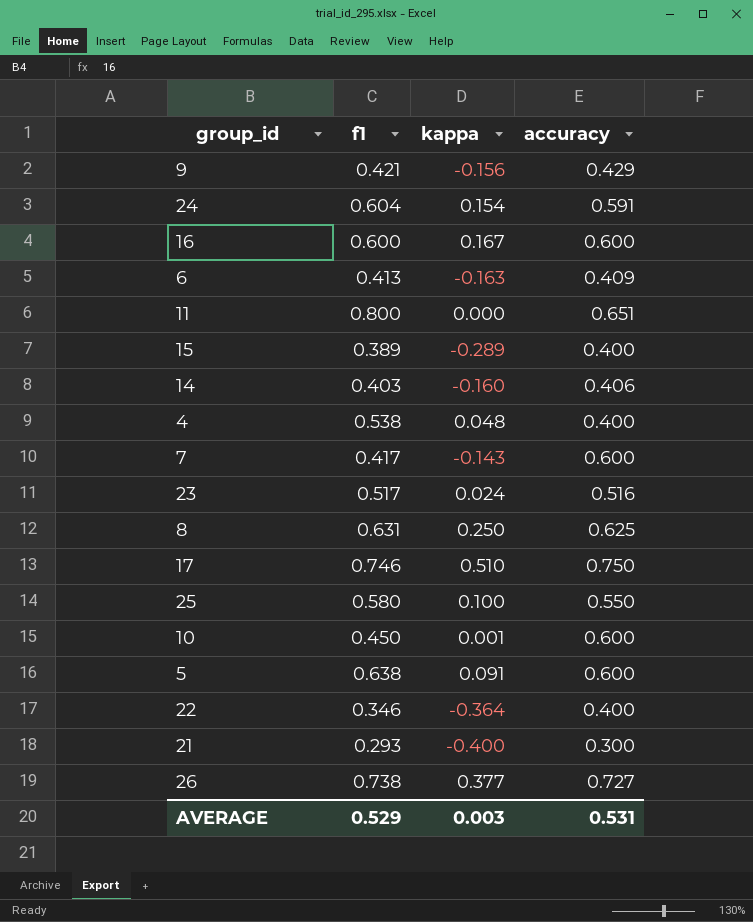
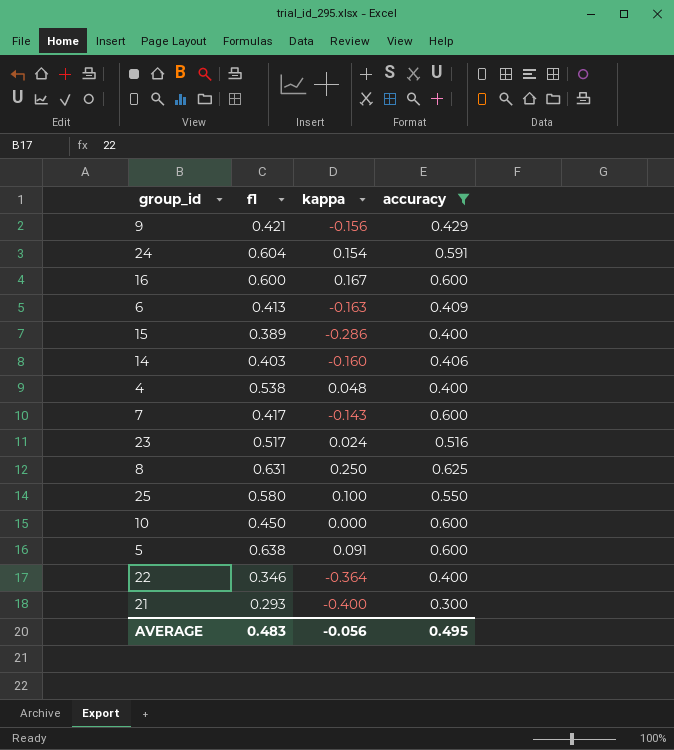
filter: none -> accuracy <= 0.625
15 | kappa: -0.289 -> -0.286
10 | kappa: 0.001 -> 0.000
AVERAGE | f1: 0.529 -> 0.483
AVERAGE | kappa: 0.003 -> -0.056
AVERAGE | accuracy: 0.531 -> 0.495

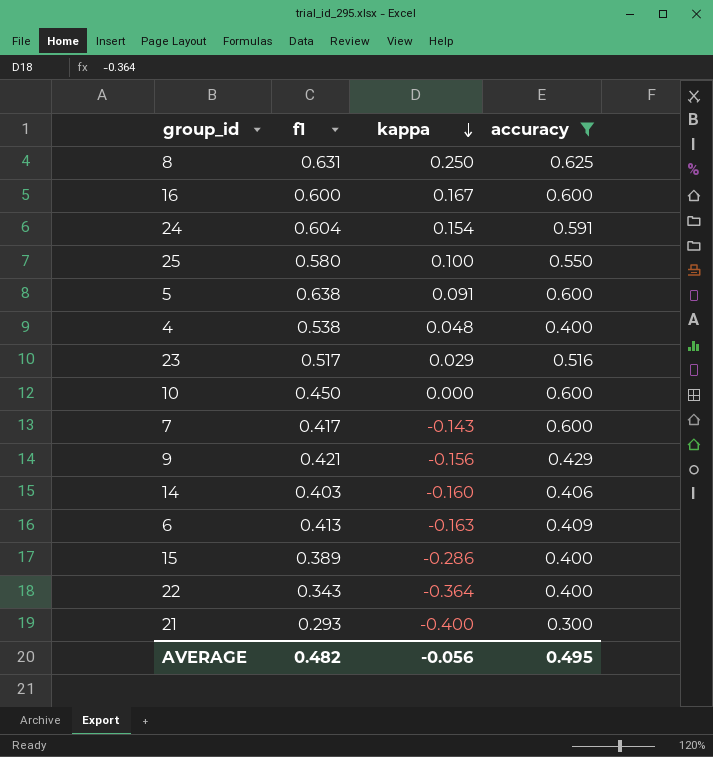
row order: none -> kappa descending
23 | kappa: 0.024 -> 0.029
22 | f1: 0.346 -> 0.343
AVERAGE | f1: 0.483 -> 0.482

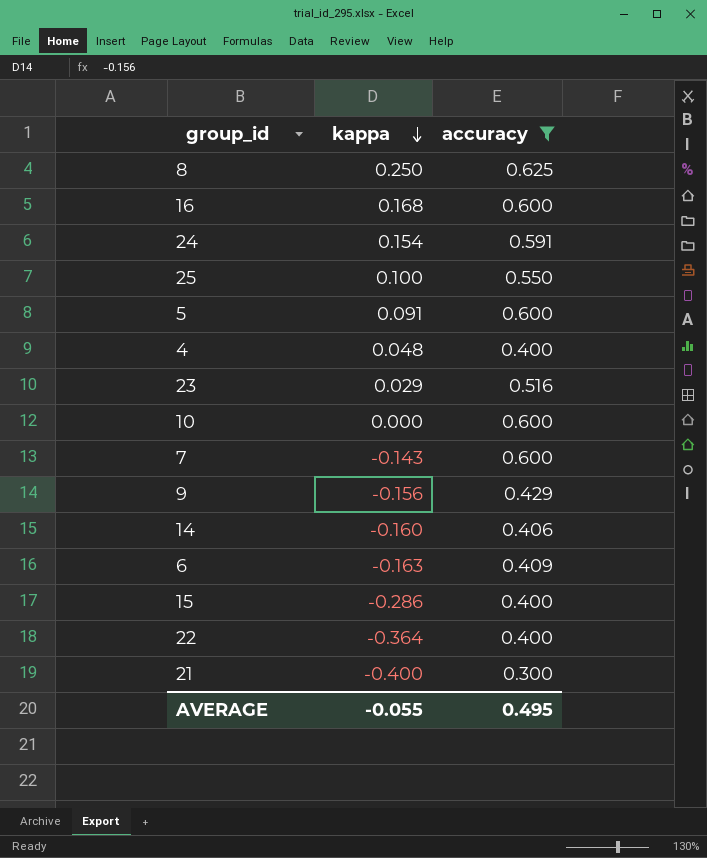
column f1 | position: 2 -> none
16 | kappa: 0.167 -> 0.168
AVERAGE | kappa: -0.056 -> -0.055

